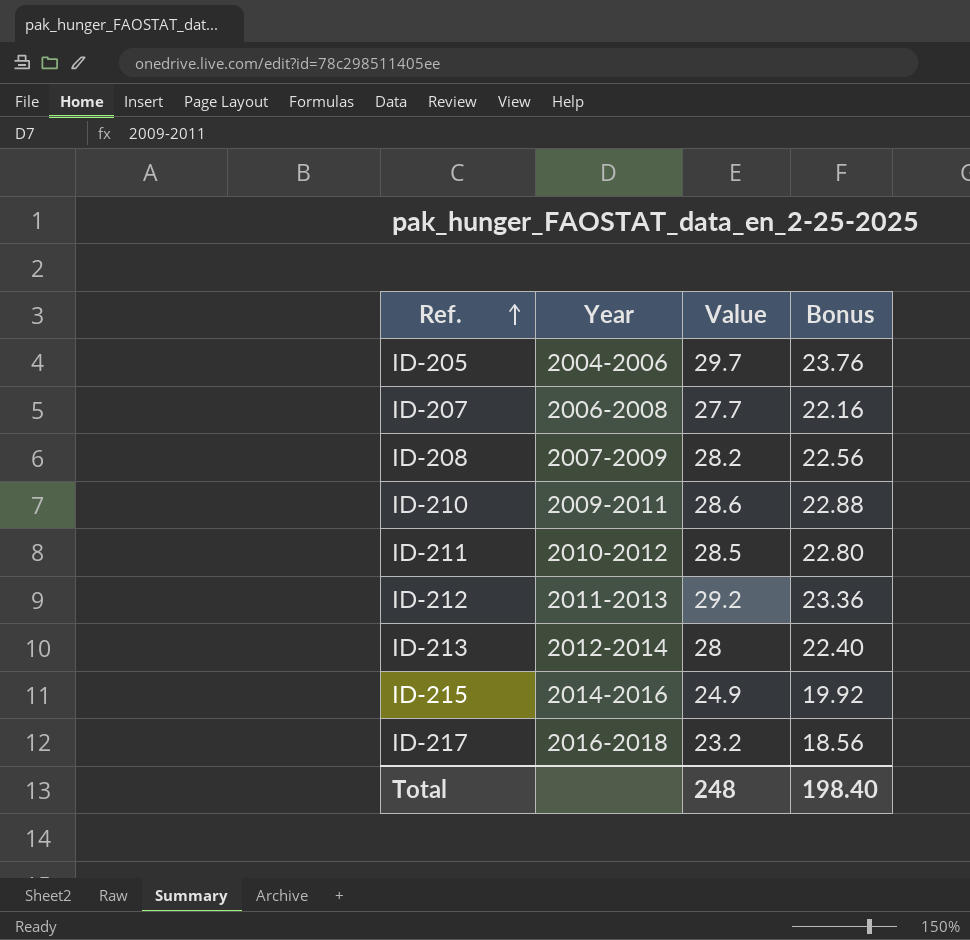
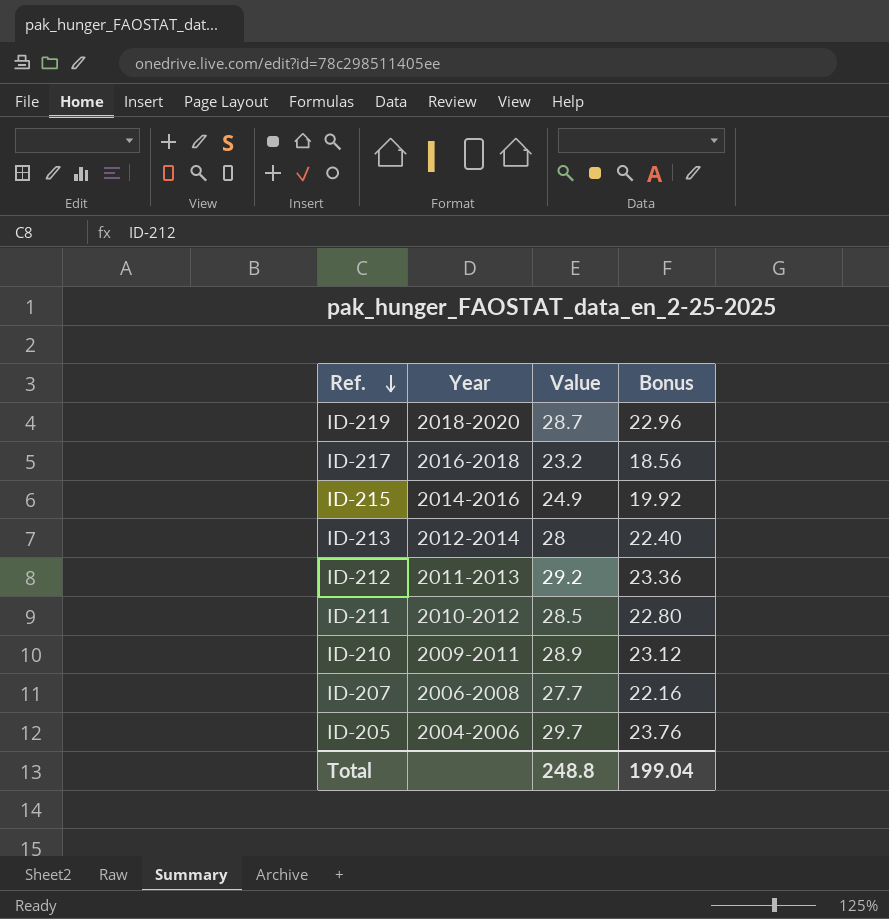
row order: Ref. ascending -> Ref. descending
row ID-208: 2007-2009 | 28.2 | 22.56 -> none
row ID-219: none -> 2018-2020 | 28.7 | 22.96
ID-210 | Value: 28.6 -> 28.9
ID-210 | Bonus: 22.88 -> 23.12
Total | Value: 248 -> 248.8
Total | Bonus: 198.40 -> 199.04

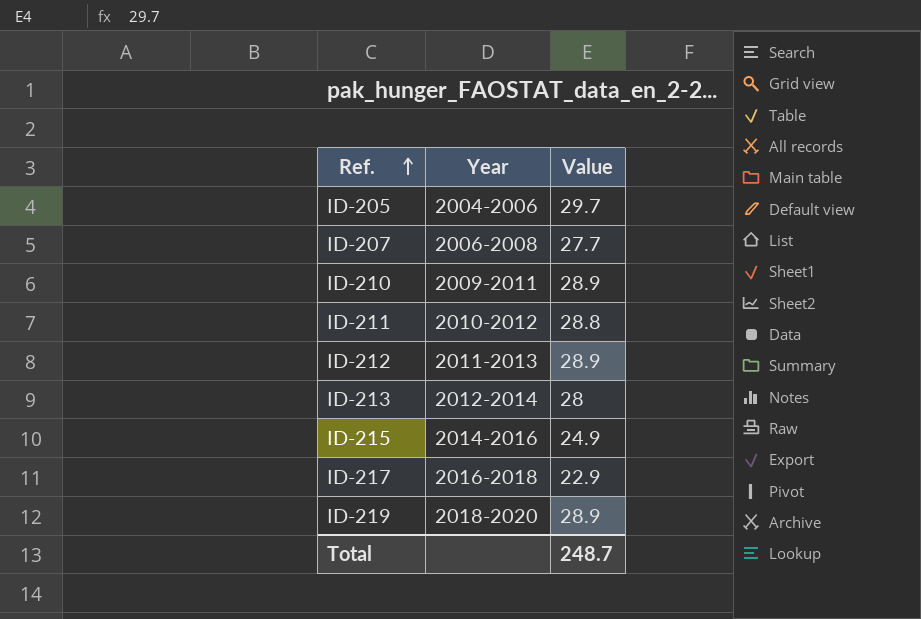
row order: Ref. descending -> Ref. ascending
column Bonus | formula: [Value] * 0.8 -> none
ID-211 | Value: 28.5 -> 28.8
ID-212 | Value: 29.2 -> 28.9
ID-217 | Value: 23.2 -> 22.9
ID-219 | Value: 28.7 -> 28.9
Total | Value: 248.8 -> 248.7

